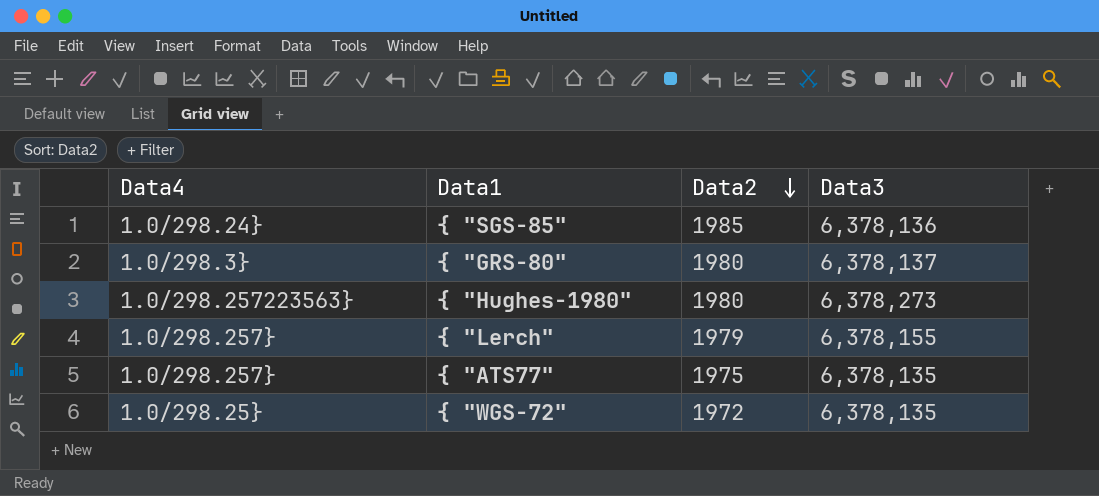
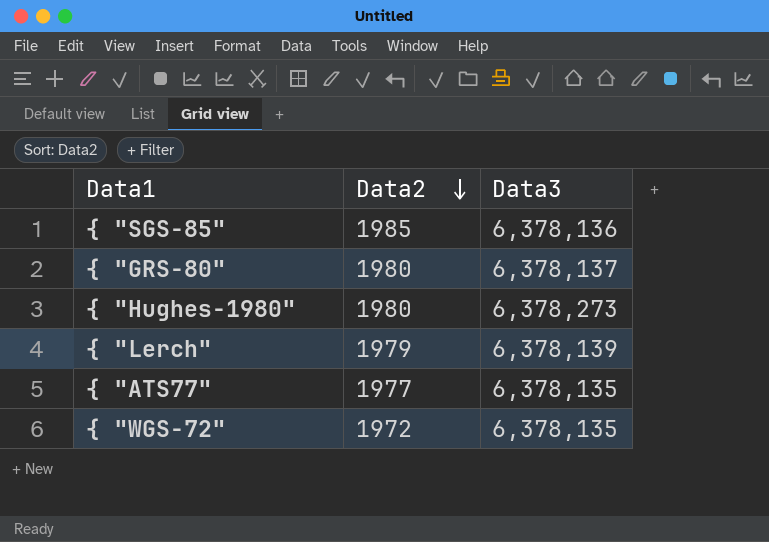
column Data4 | position: 1 -> none
{ "Lerch" | Data3: 6,378,155 -> 6,378,139
{ "ATS77" | Data2: 1975 -> 1977

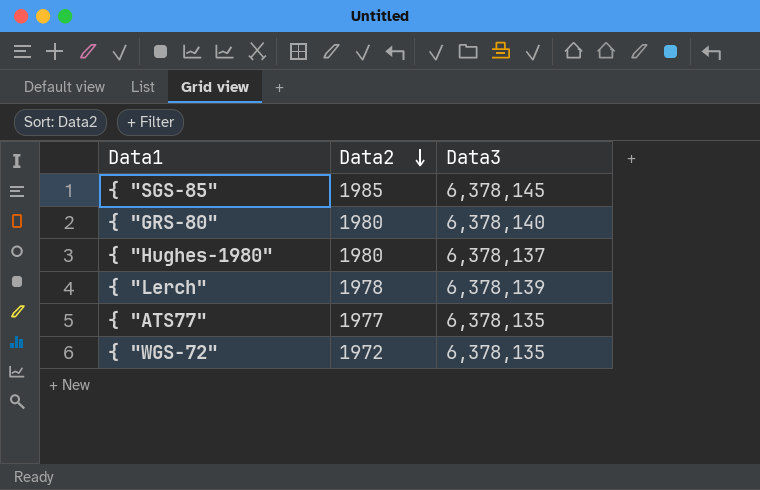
{ "SGS-85" | Data3: 6,378,136 -> 6,378,145
{ "GRS-80" | Data3: 6,378,137 -> 6,378,140
{ "Hughes-1980" | Data3: 6,378,273 -> 6,378,137
{ "Lerch" | Data2: 1979 -> 1978

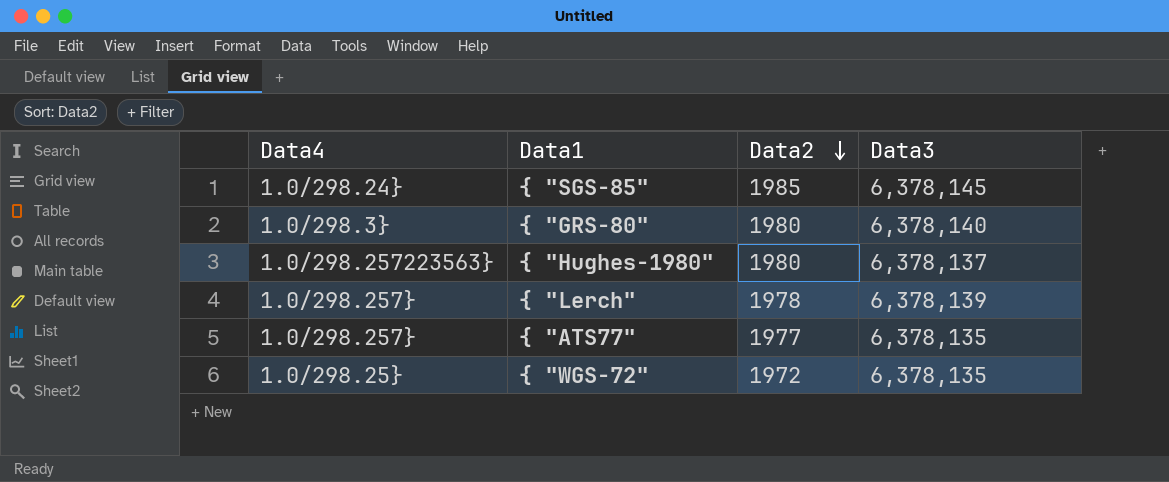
column Data4 | position: none -> 1

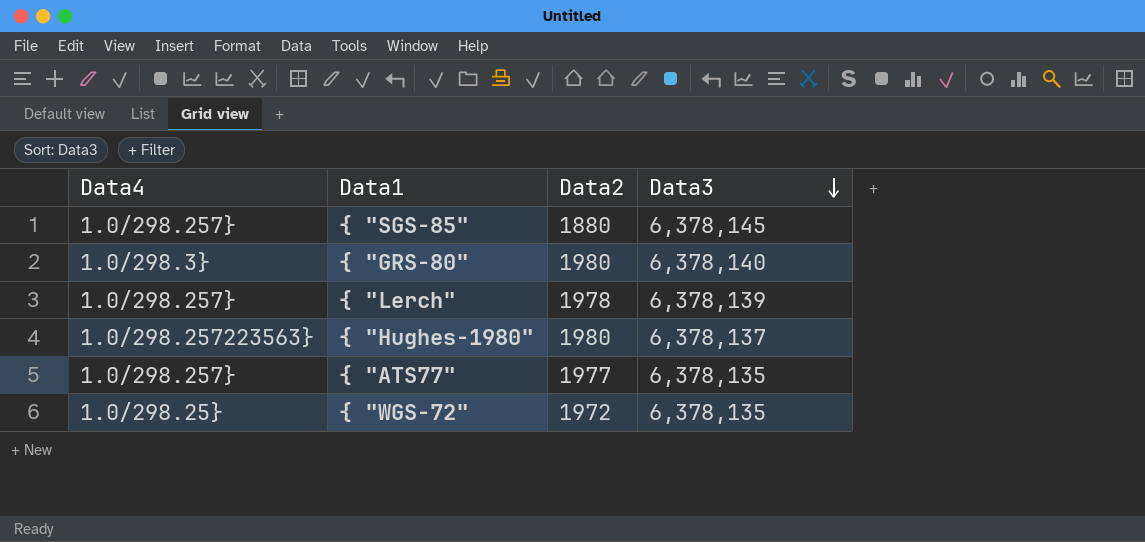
row order: Data2 descending -> Data3 descending
{ "SGS-85" | Data4: 1.0/298.24} -> 1.0/298.257}
{ "SGS-85" | Data2: 1985 -> 1880

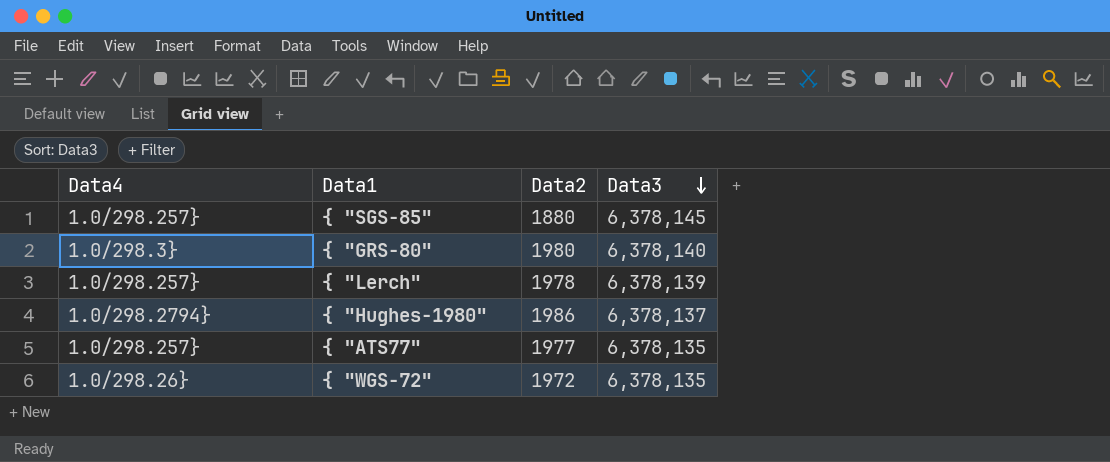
{ "Hughes-1980" | Data4: 1.0/298.257223563} -> 1.0/298.2794}
{ "Hughes-1980" | Data2: 1980 -> 1986
{ "WGS-72" | Data4: 1.0/298.25} -> 1.0/298.26}

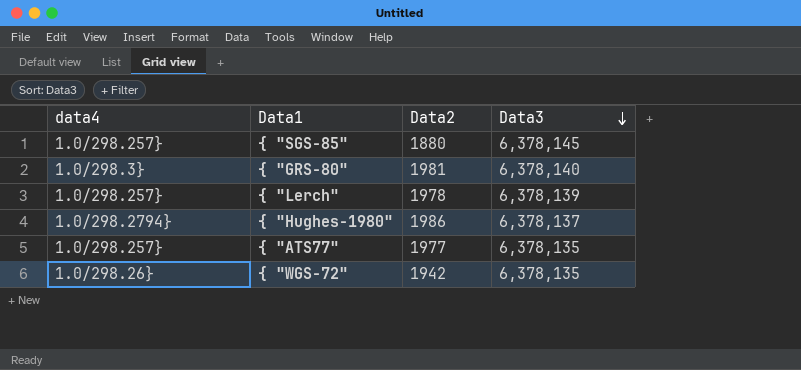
column name: Data4 -> data4
{ "GRS-80" | Data2: 1980 -> 1981
{ "WGS-72" | Data2: 1972 -> 1942

